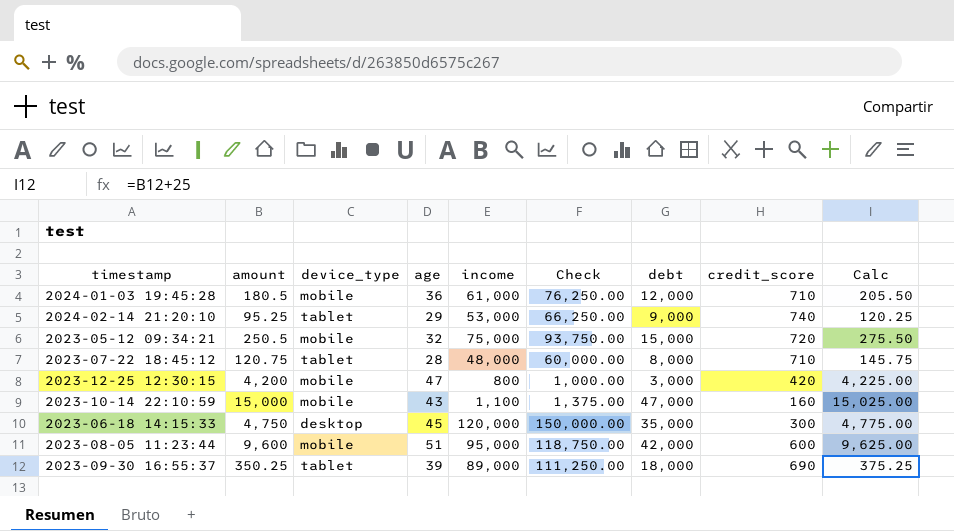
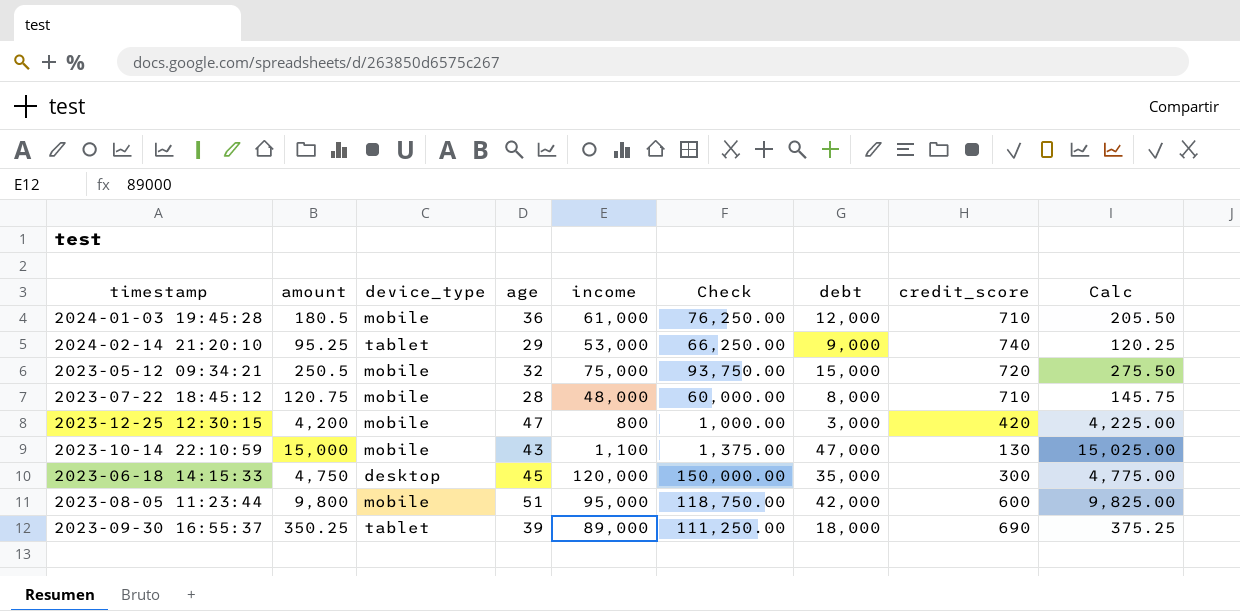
2023-07-22 18:45:12 | device_type: tablet -> mobile
2023-10-14 22:10:59 | credit_score: 160 -> 130
2023-08-05 11:23:44 | amount: 9,600 -> 9,800
2023-08-05 11:23:44 | Calc: 9,625.00 -> 9,825.00

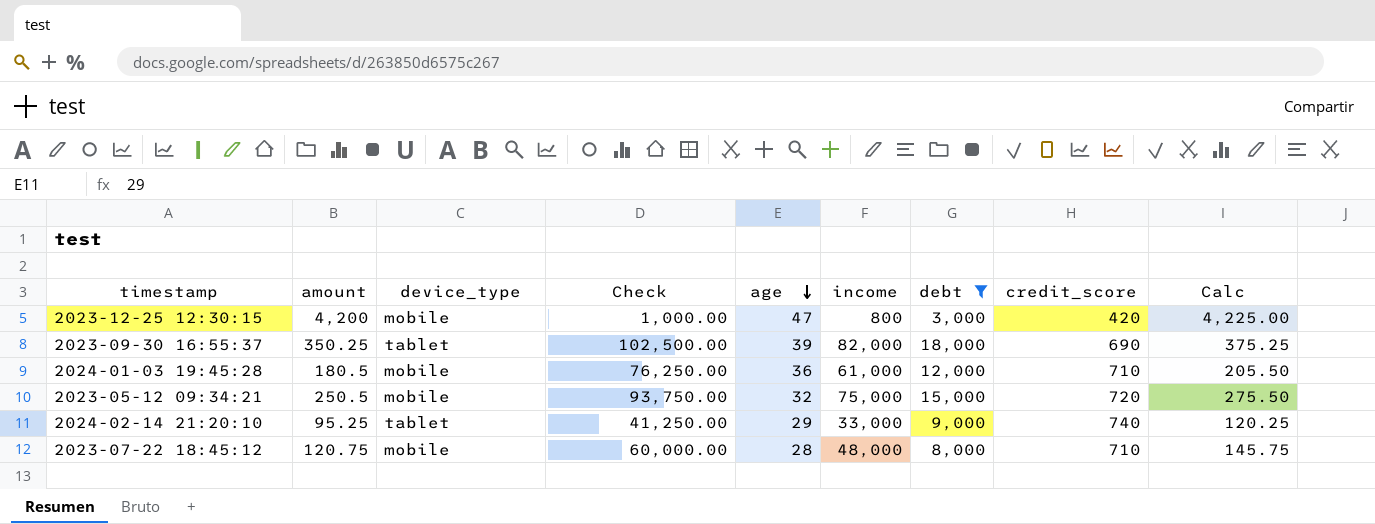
filter: none -> debt <= 18,000
row order: none -> age descending
column Check | position: 6 -> 4
2023-09-30 16:55:37 | Check: 111,250.00 -> 102,500.00
2023-09-30 16:55:37 | income: 89,000 -> 82,000
2024-02-14 21:20:10 | Check: 66,250.00 -> 41,250.00
2024-02-14 21:20:10 | income: 53,000 -> 33,000

